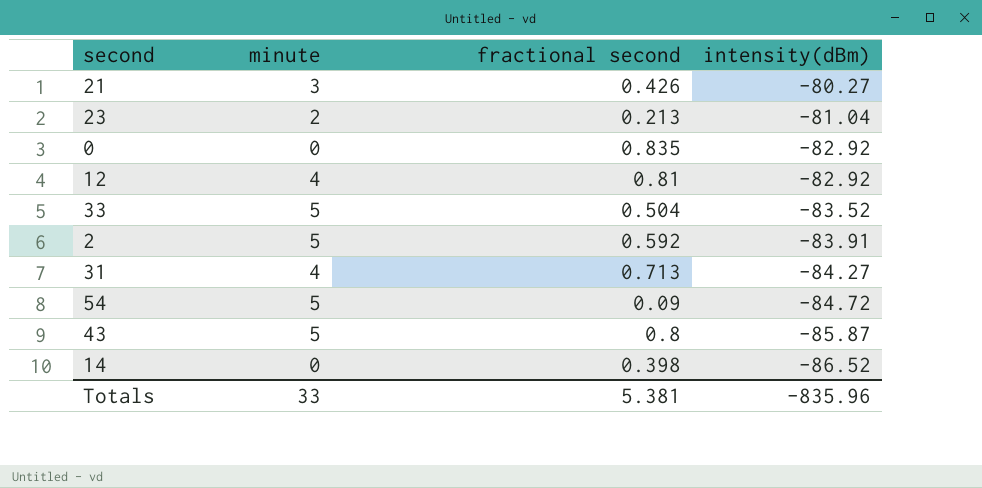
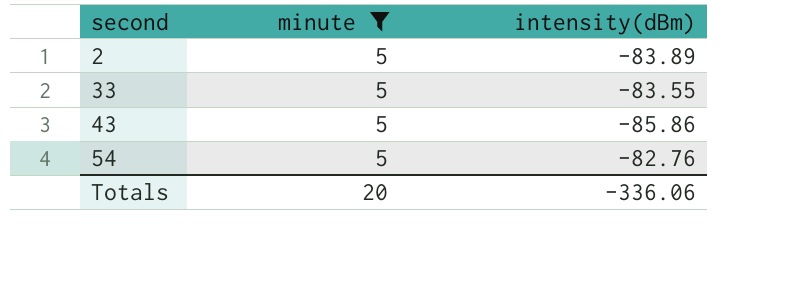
filter: none -> minute = 5
row order: intensity(dBm) descending -> second ascending
column fractional second | position: 3 -> none
2 | intensity(dBm): -83.91 -> -83.89
33 | intensity(dBm): -83.52 -> -83.55
43 | intensity(dBm): -85.87 -> -85.86
54 | intensity(dBm): -84.72 -> -82.76
Totals | minute: 33 -> 20
Totals | intensity(dBm): -835.96 -> -336.06

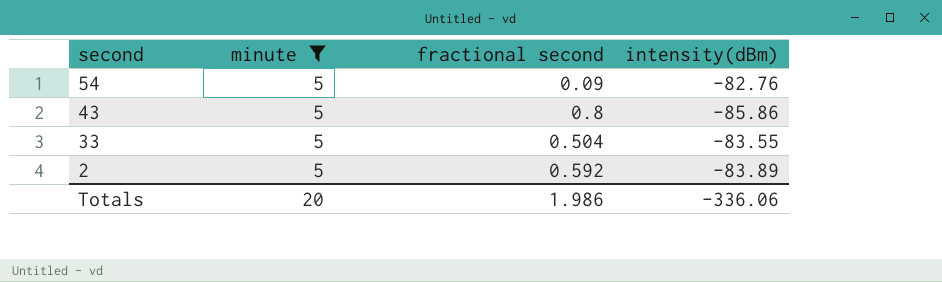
row order: second ascending -> second descending
column fractional second | position: none -> 3

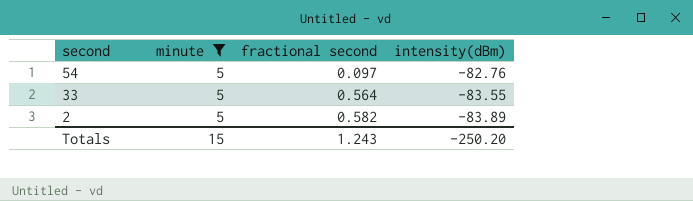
row 43: 5 | 0.8 | -85.86 -> none
54 | fractional second: 0.09 -> 0.097
33 | fractional second: 0.504 -> 0.564
2 | fractional second: 0.592 -> 0.582
Totals | minute: 20 -> 15
Totals | fractional second: 1.986 -> 1.243
Totals | intensity(dBm): -336.06 -> -250.20

